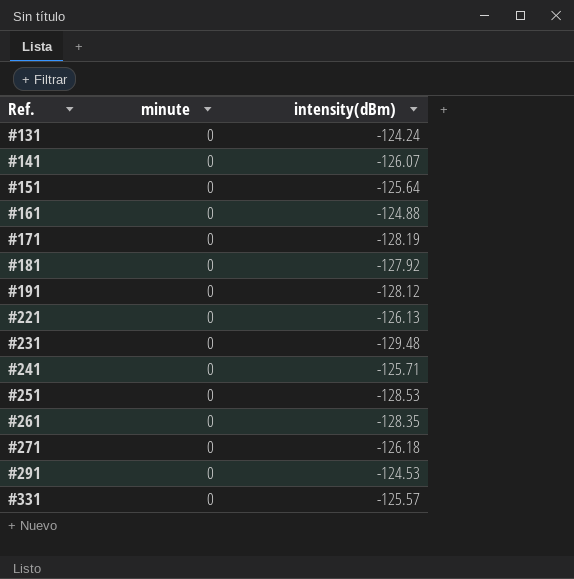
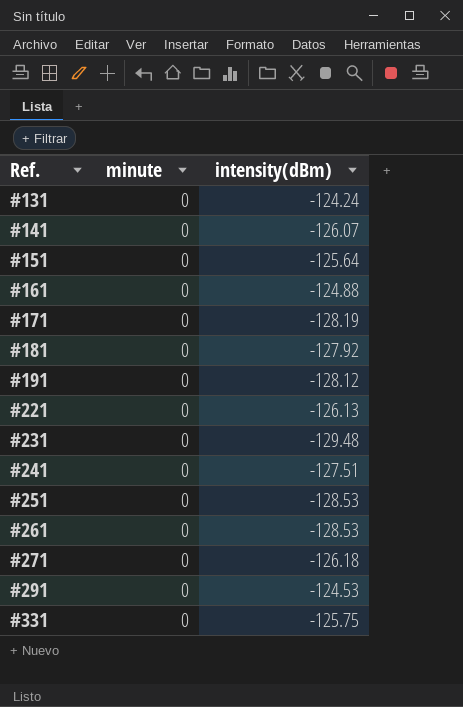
#241 | intensity(dBm): -125.71 -> -127.51
#261 | intensity(dBm): -128.35 -> -128.53
#331 | intensity(dBm): -125.57 -> -125.75

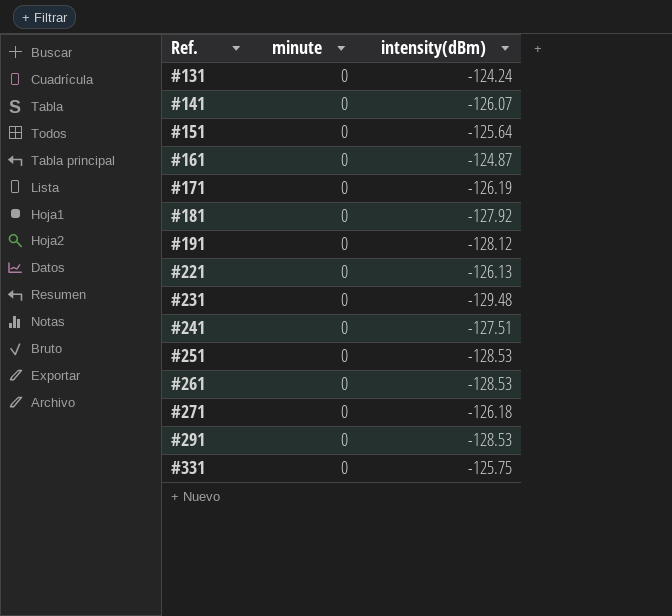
#161 | intensity(dBm): -124.88 -> -124.87
#171 | intensity(dBm): -128.19 -> -126.19
#291 | intensity(dBm): -124.53 -> -128.53

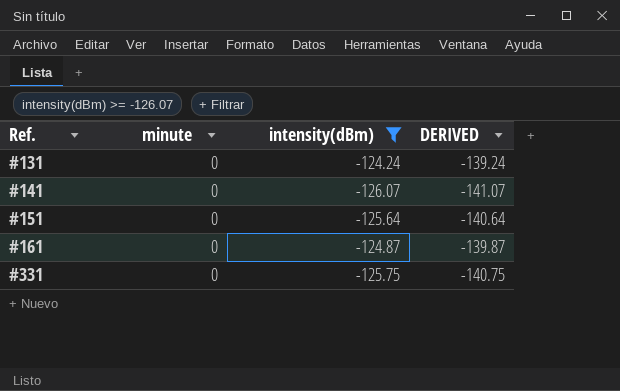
filter: none -> intensity(dBm) >= -126.07
column DERIVED | formula: none -> [intensity(dBm)] - 15

